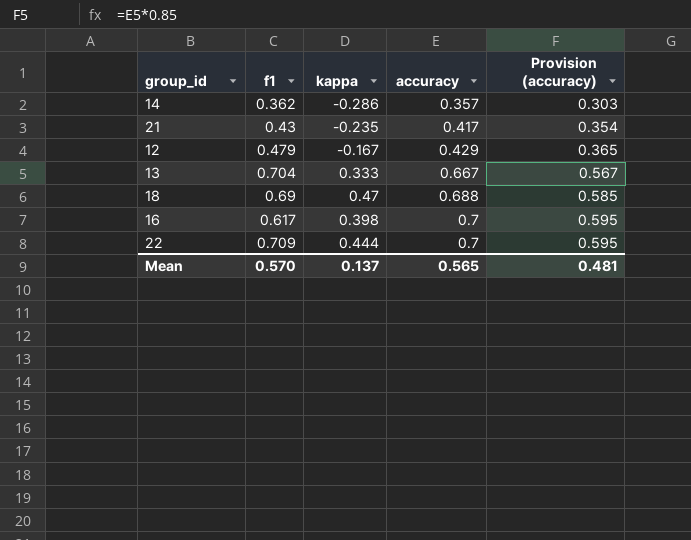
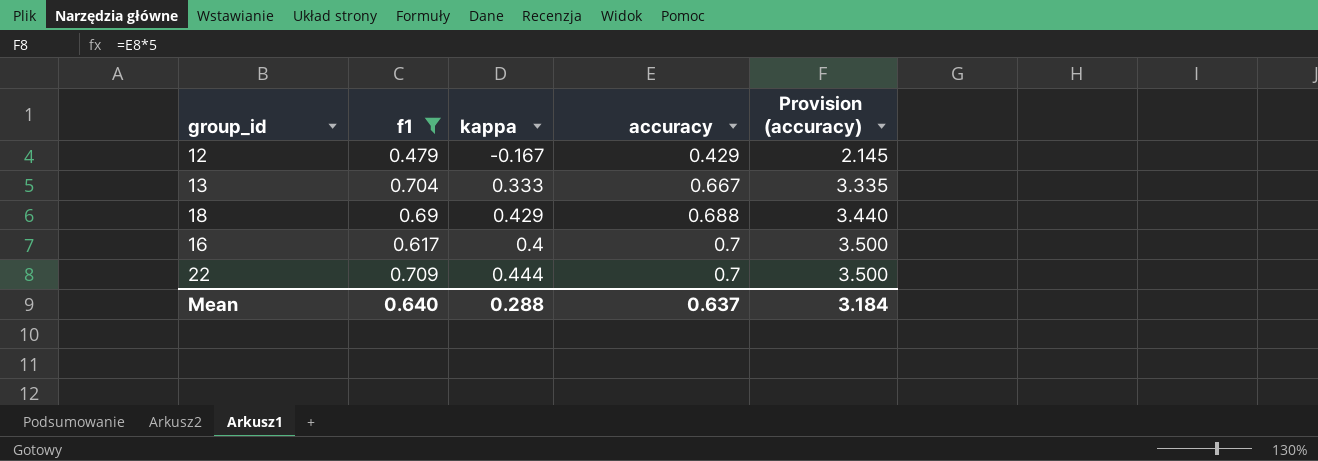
filter: none -> f1 >= 0.479
column Provision (accuracy) | formula: [accuracy] * 0.85 -> [accuracy] * 5
18 | kappa: 0.47 -> 0.429
16 | kappa: 0.398 -> 0.4
Mean | f1: 0.570 -> 0.640
Mean | kappa: 0.137 -> 0.288
Mean | accuracy: 0.565 -> 0.637
Mean | Provision (accuracy): 0.481 -> 3.184

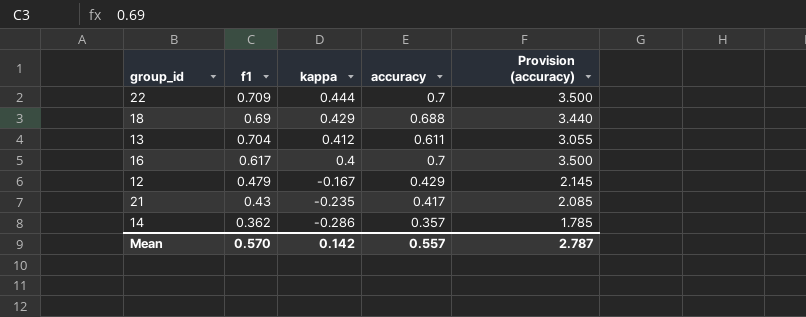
filter: f1 >= 0.479 -> none
row order: accuracy ascending -> kappa descending
13 | kappa: 0.333 -> 0.412
13 | accuracy: 0.667 -> 0.611
13 | Provision (accuracy): 3.335 -> 3.055
Mean | f1: 0.640 -> 0.570
Mean | kappa: 0.288 -> 0.142
Mean | accuracy: 0.637 -> 0.557
Mean | Provision (accuracy): 3.184 -> 2.787

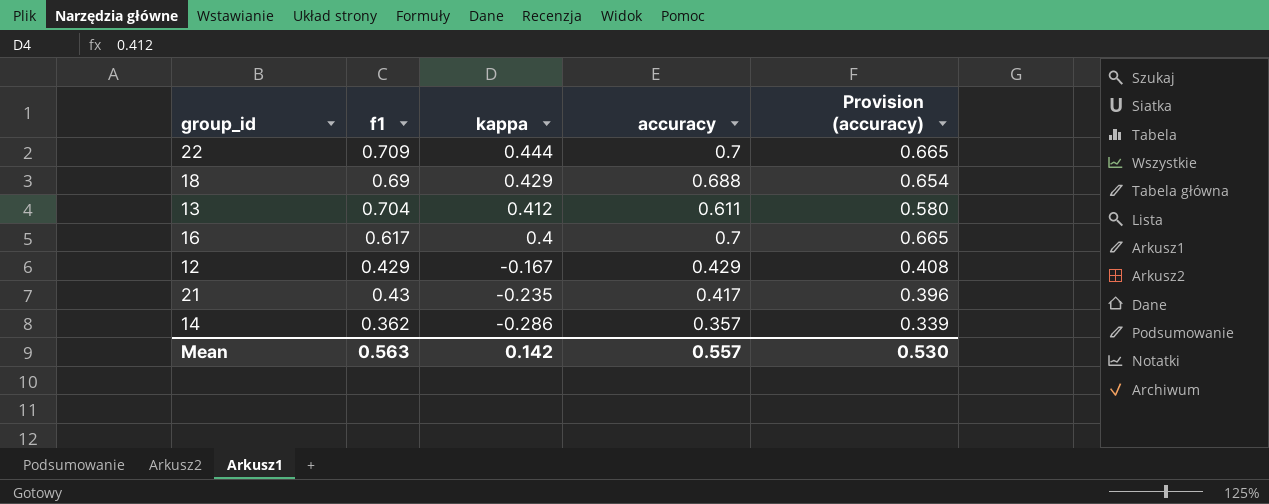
column Provision (accuracy) | formula: [accuracy] * 5 -> [accuracy] * 0.95
12 | f1: 0.479 -> 0.429
Mean | f1: 0.570 -> 0.563
Mean | Provision (accuracy): 2.787 -> 0.530

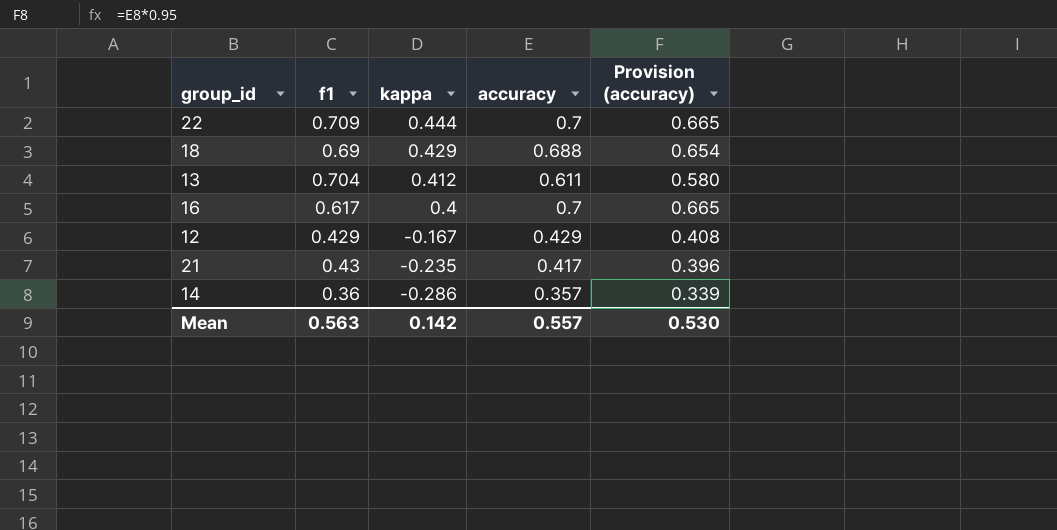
14 | f1: 0.362 -> 0.36

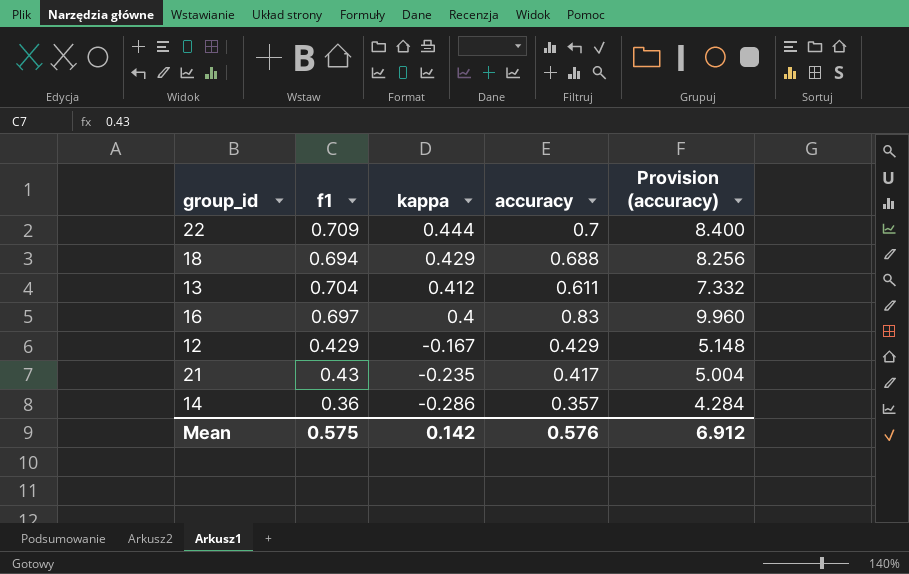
column Provision (accuracy) | formula: [accuracy] * 0.95 -> [accuracy] * 12
18 | f1: 0.69 -> 0.694
16 | f1: 0.617 -> 0.697
16 | accuracy: 0.7 -> 0.83
Mean | f1: 0.563 -> 0.575
Mean | accuracy: 0.557 -> 0.576
Mean | Provision (accuracy): 0.530 -> 6.912

